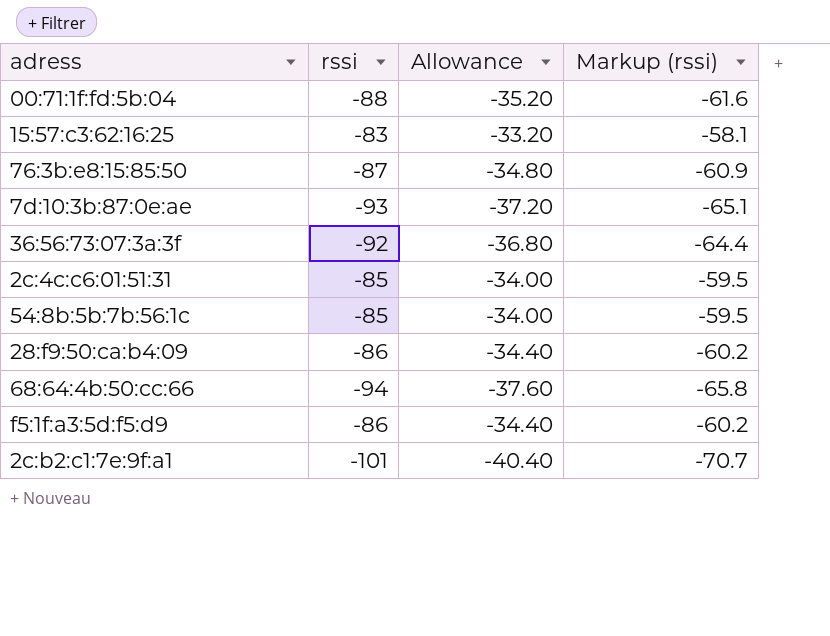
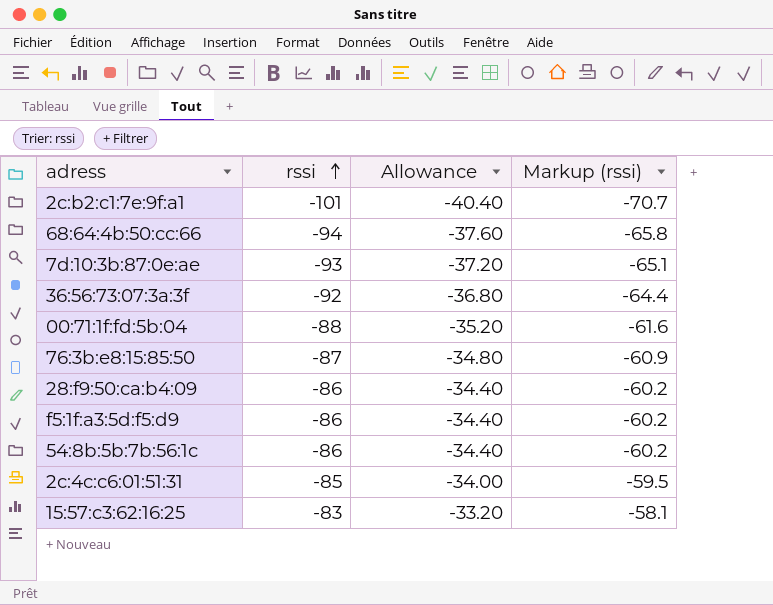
row order: none -> rssi ascending
54:8b:5b:7b:56:1c | rssi: -85 -> -86
54:8b:5b:7b:56:1c | Allowance: -34.00 -> -34.40
54:8b:5b:7b:56:1c | Markup (rssi): -59.5 -> -60.2

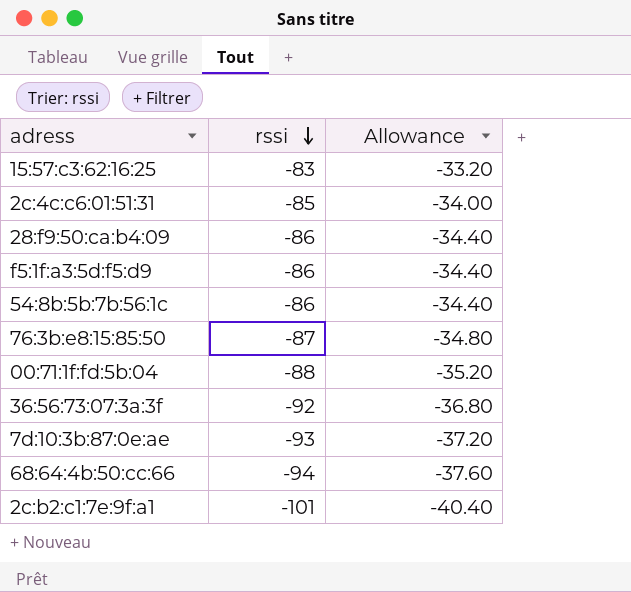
row order: rssi ascending -> rssi descending
column Markup (rssi) | formula: [rssi] * 0.7 -> none

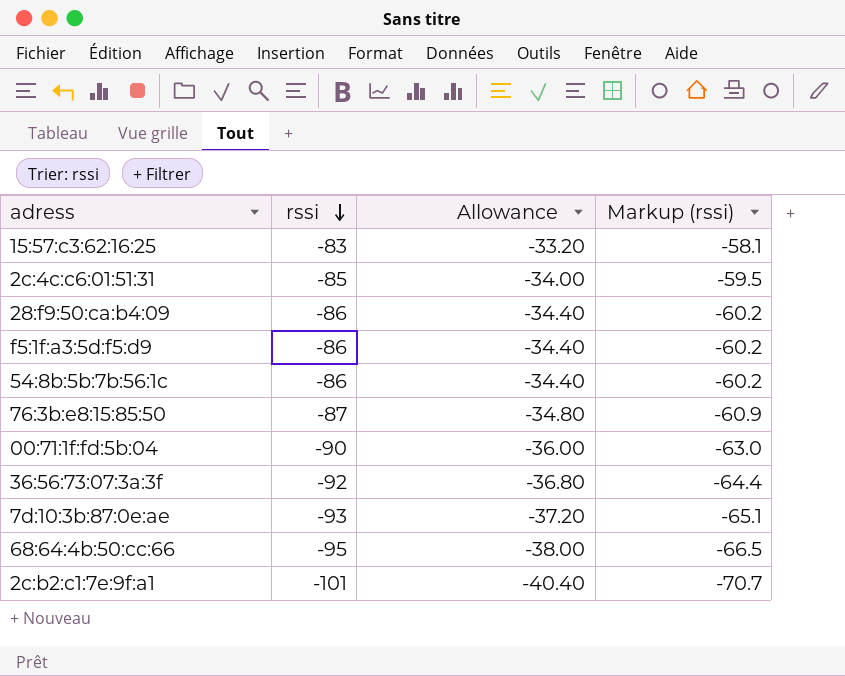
column Markup (rssi) | formula: none -> [rssi] * 0.7
00:71:1f:fd:5b:04 | rssi: -88 -> -90
00:71:1f:fd:5b:04 | Allowance: -35.20 -> -36.00
68:64:4b:50:cc:66 | rssi: -94 -> -95
68:64:4b:50:cc:66 | Allowance: -37.60 -> -38.00

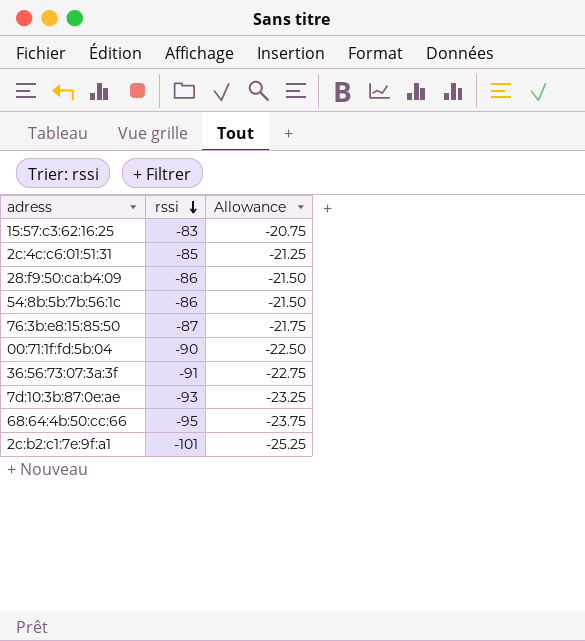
column Markup (rssi) | formula: [rssi] * 0.7 -> none
column Allowance | formula: [rssi] * 0.4 -> [rssi] * 0.25
row f5:1f:a3:5d:f5:d9: -86 | -34.40 | -60.2 -> none
36:56:73:07:3a:3f | rssi: -92 -> -91

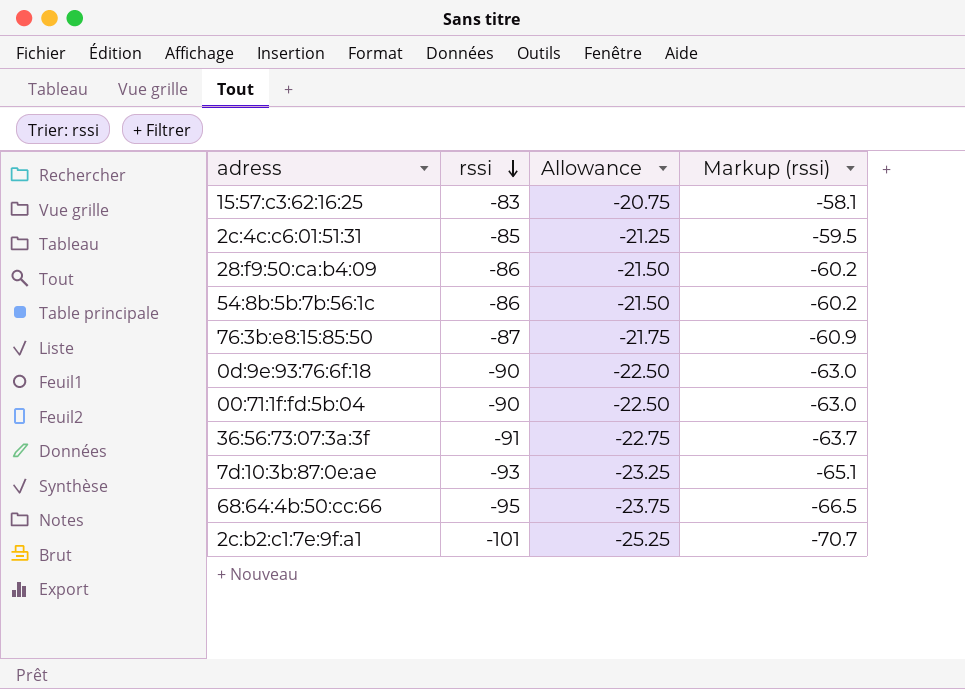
column Markup (rssi) | formula: none -> [rssi] * 0.7
row 0d:9e:93:76:6f:18: none -> -90 | -22.50 | -63.0

